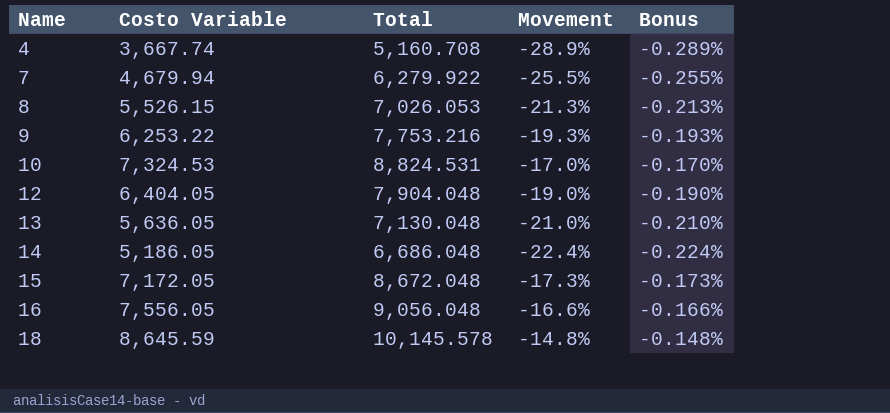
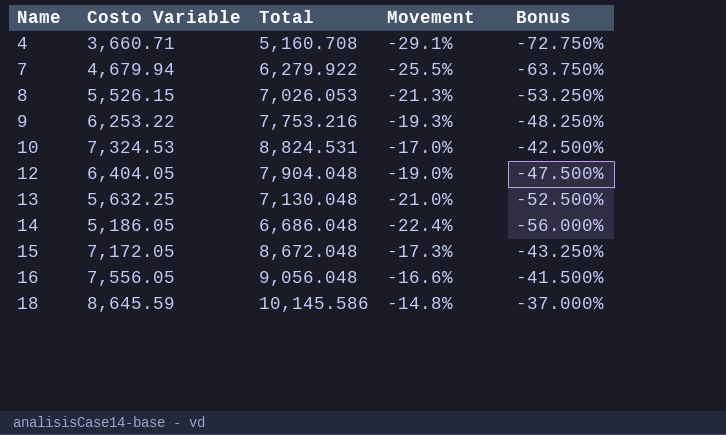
column Bonus | formula: [Movement] * 0.01 -> [Movement] * 2.5
4 | Costo Variable: 3,667.74 -> 3,660.71
4 | Movement: -28.9% -> -29.1%
13 | Costo Variable: 5,636.05 -> 5,632.25
18 | Total: 10,145.578 -> 10,145.586

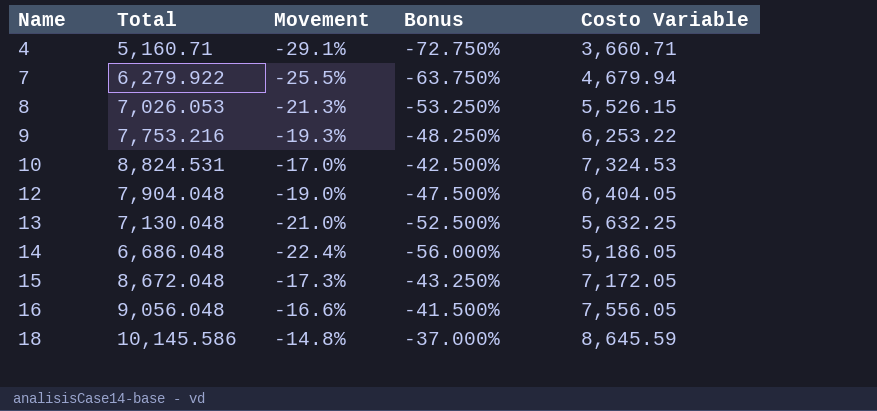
column Costo Variable | position: 2 -> 5
4 | Total: 5,160.708 -> 5,160.71

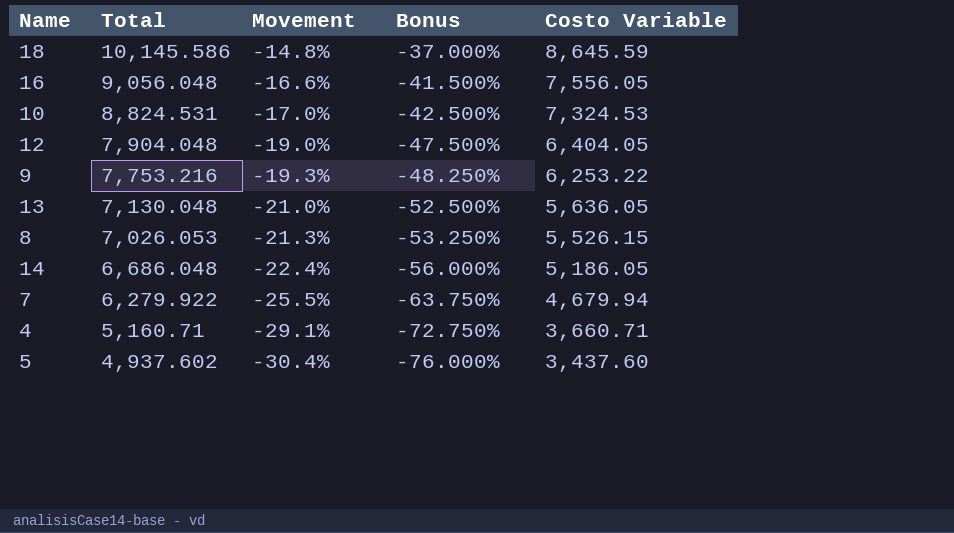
row order: Name ascending -> Total descending
row 15: 8,672.048 | -17.3% | -43.250% | 7,172.05 -> none
13 | Costo Variable: 5,632.25 -> 5,636.05
row 5: none -> 4,937.602 | -30.4% | -76.000% | 3,437.60

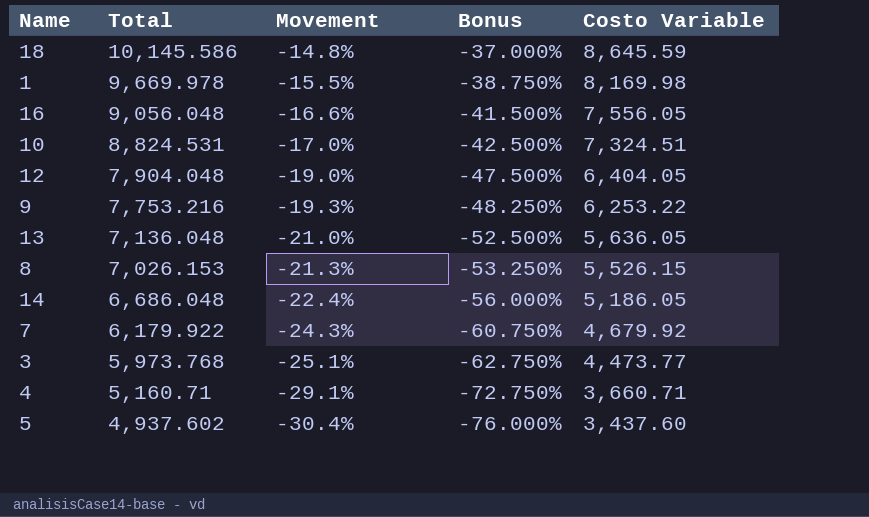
row 1: none -> 9,669.978 | -15.5% | -38.750% | 8,169.98
10 | Costo Variable: 7,324.53 -> 7,324.51
13 | Total: 7,130.048 -> 7,136.048
8 | Total: 7,026.053 -> 7,026.153
7 | Total: 6,279.922 -> 6,179.922
7 | Movement: -25.5% -> -24.3%
7 | Bonus: -63.750% -> -60.750%
7 | Costo Variable: 4,679.94 -> 4,679.92
row 3: none -> 5,973.768 | -25.1% | -62.750% | 4,473.77

